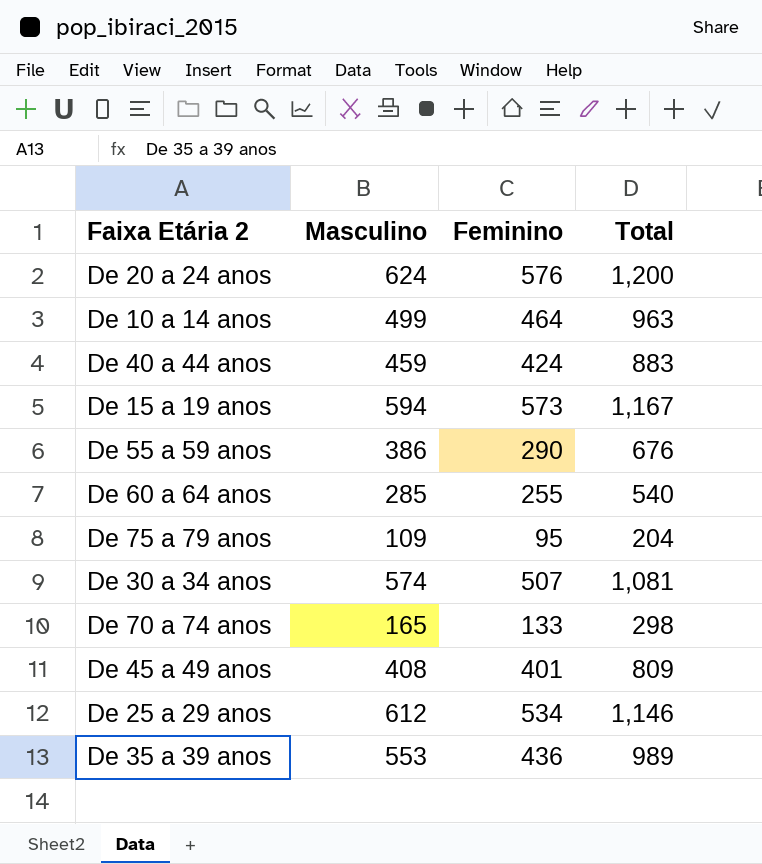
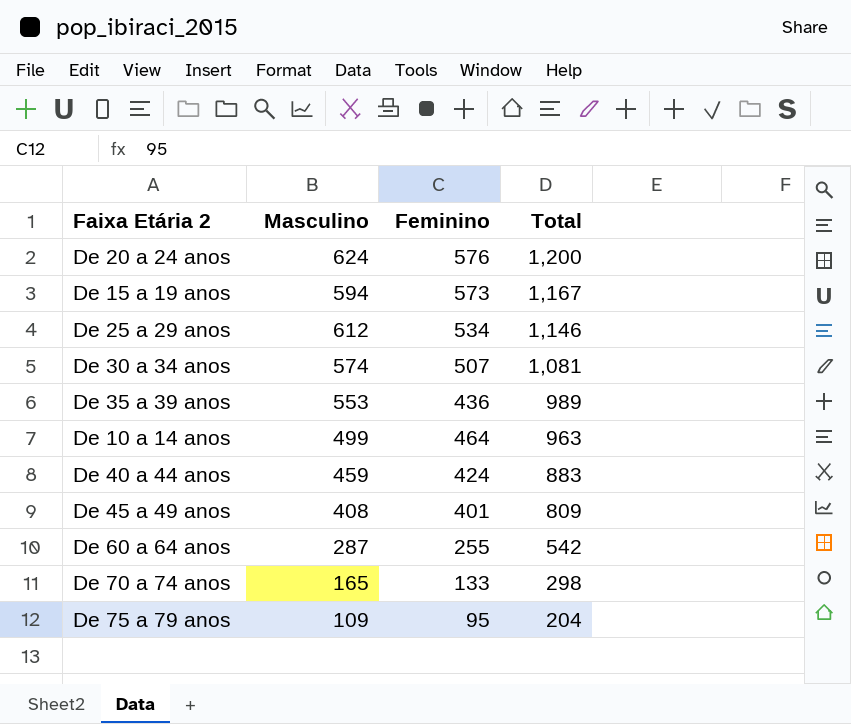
row order: none -> Total descending
row De 55 a 59 anos: 386 | 290 | 676 -> none
De 60 a 64 anos | Masculino: 285 -> 287
De 60 a 64 anos | Total: 540 -> 542

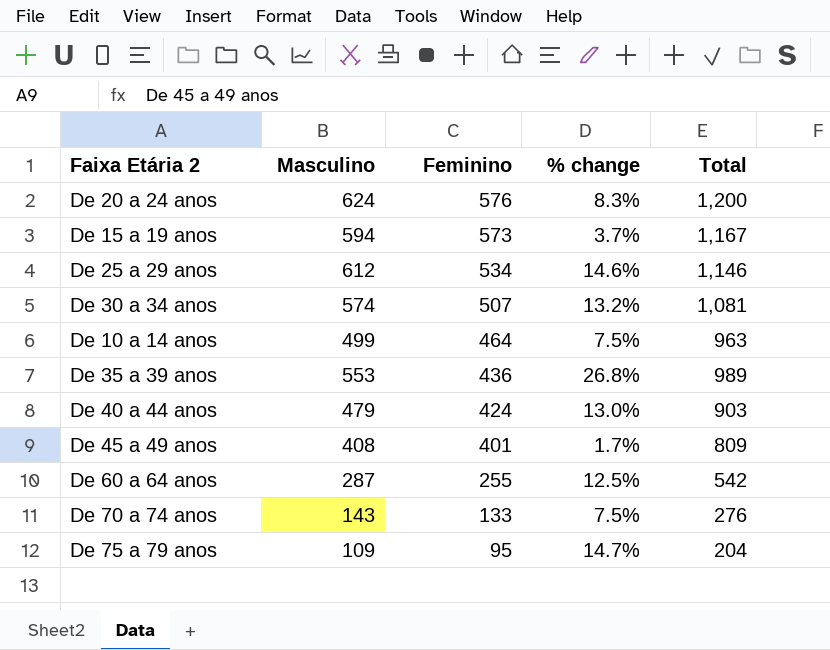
row order: Total descending -> Feminino descending
column % change | formula: none -> ([Masculino] - [Feminino]) / [Feminino]
De 40 a 44 anos | Masculino: 459 -> 479
De 40 a 44 anos | Total: 883 -> 903
De 70 a 74 anos | Masculino: 165 -> 143
De 70 a 74 anos | Total: 298 -> 276

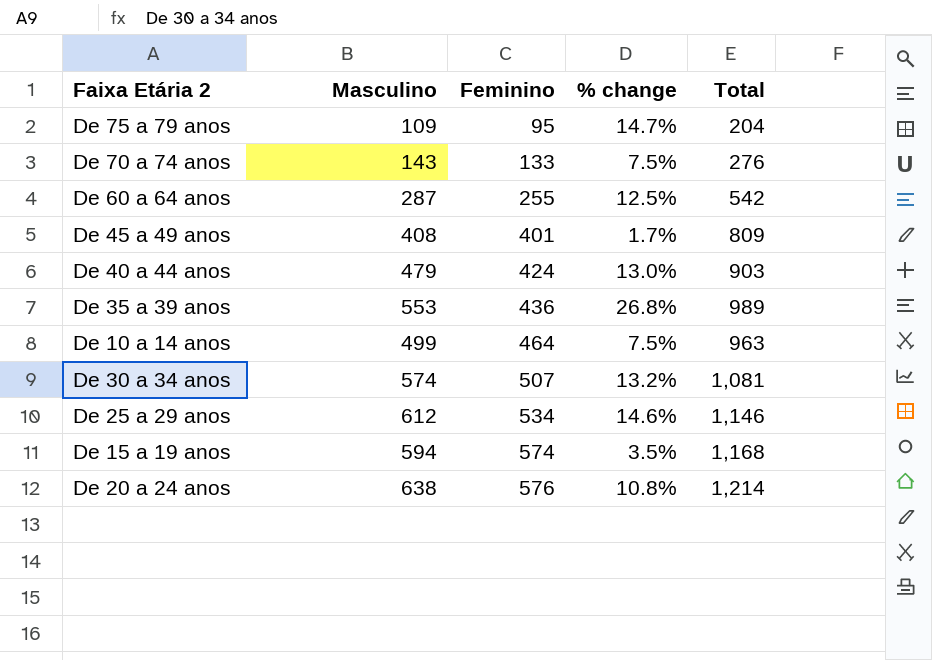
row order: Feminino descending -> Feminino ascending
De 15 a 19 anos | Feminino: 573 -> 574
De 15 a 19 anos | % change: 3.7% -> 3.5%
De 15 a 19 anos | Total: 1,167 -> 1,168
De 20 a 24 anos | Masculino: 624 -> 638
De 20 a 24 anos | % change: 8.3% -> 10.8%
De 20 a 24 anos | Total: 1,200 -> 1,214

